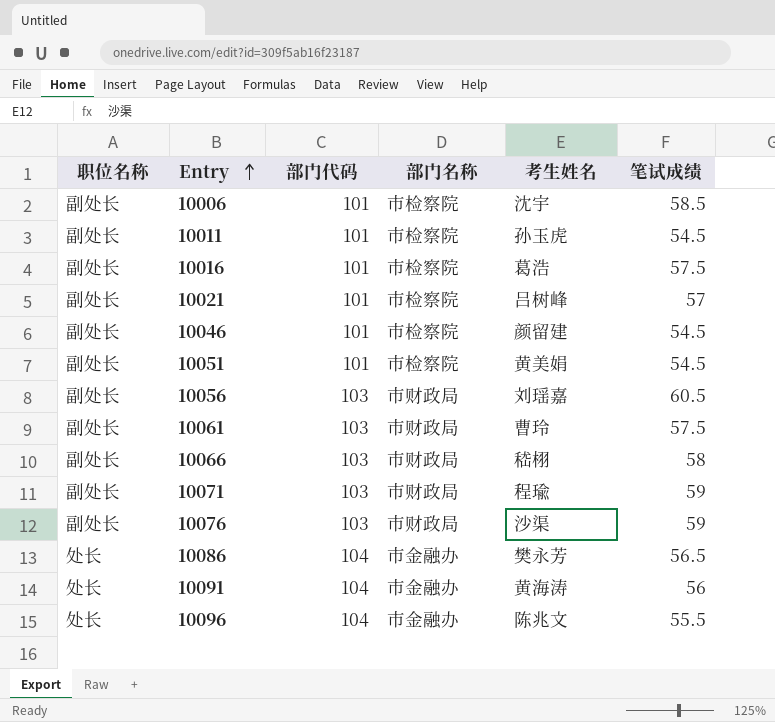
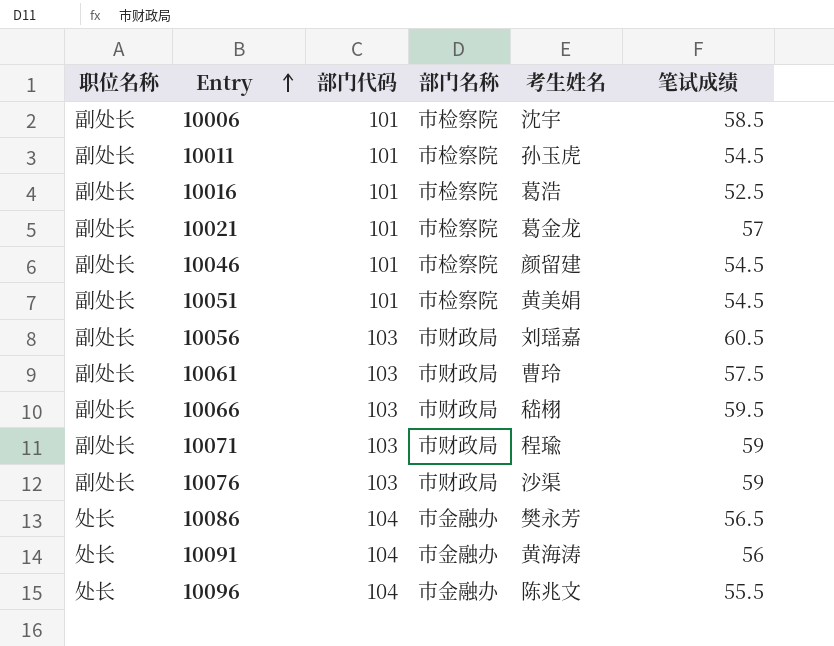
10016 | 笔试成绩: 57.5 -> 52.5
10021 | 考生姓名: 吕树峰 -> 葛金龙
10066 | 笔试成绩: 58 -> 59.5

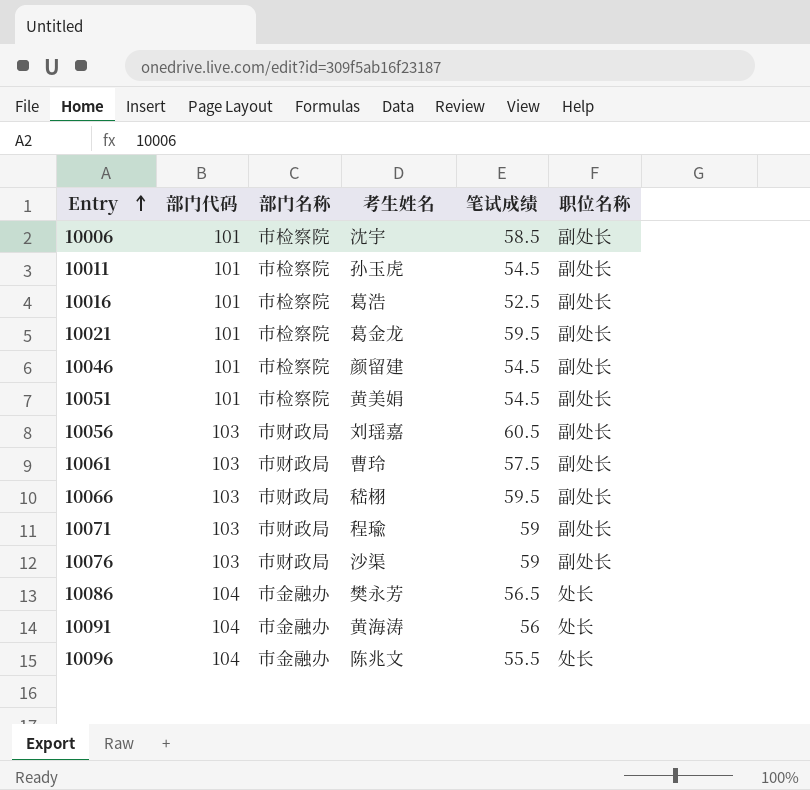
column 职位名称 | position: 1 -> 6
10021 | 笔试成绩: 57 -> 59.5

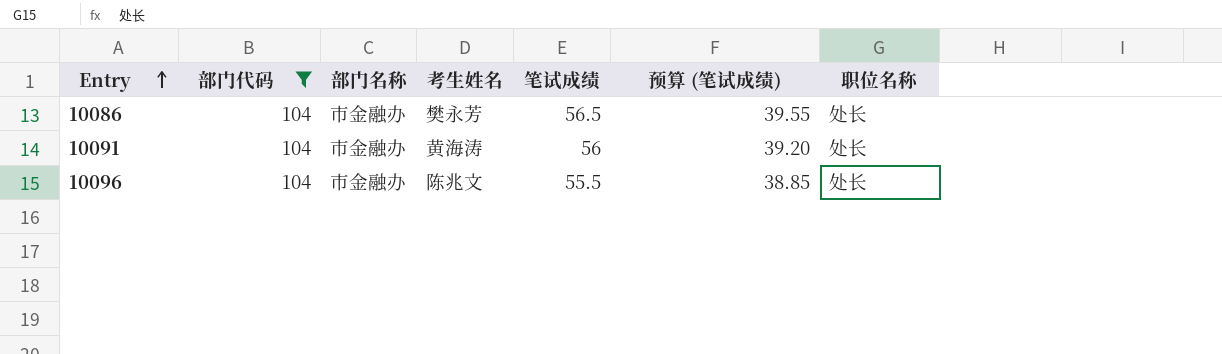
filter: none -> 部门代码 = 104
column 预算 (笔试成绩) | formula: none -> [笔试成绩] * 0.7

